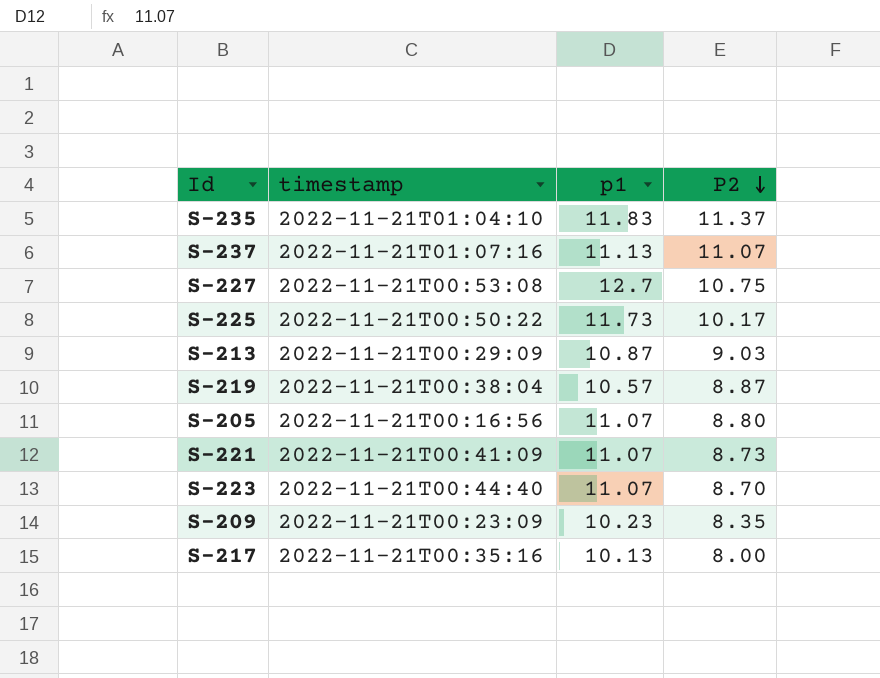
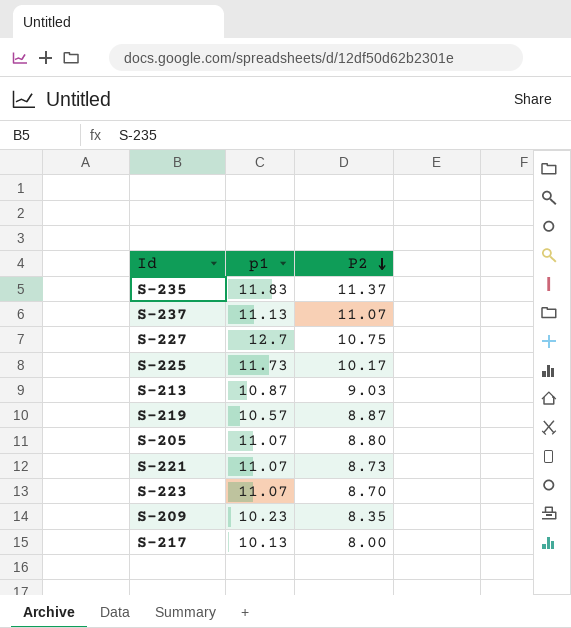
column timestamp | position: 2 -> none

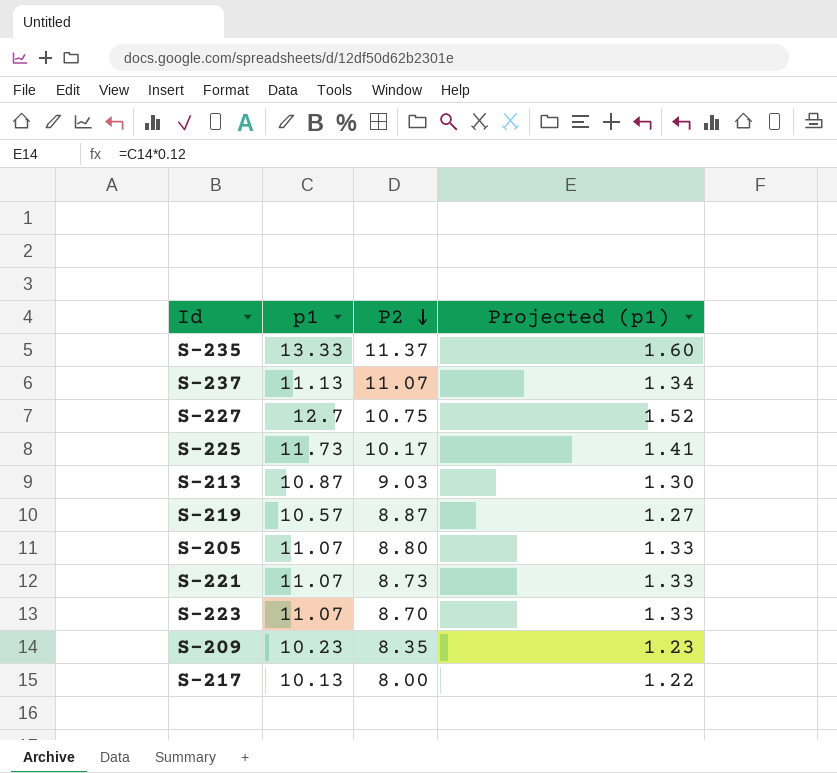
column Projected (p1) | formula: none -> [p1] * 0.12
S-235 | p1: 11.83 -> 13.33

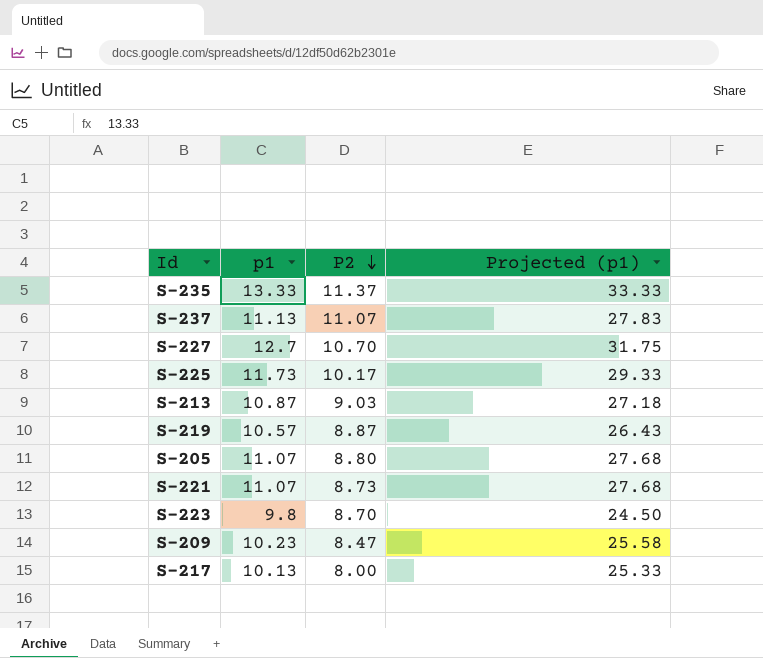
column Projected (p1) | formula: [p1] * 0.12 -> [p1] * 2.5
S-227 | P2: 10.75 -> 10.70
S-223 | p1: 11.07 -> 9.8
S-209 | P2: 8.35 -> 8.47

